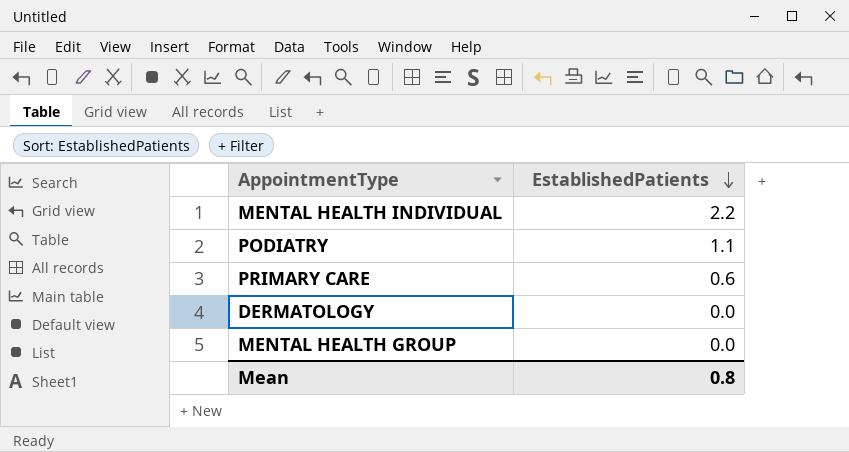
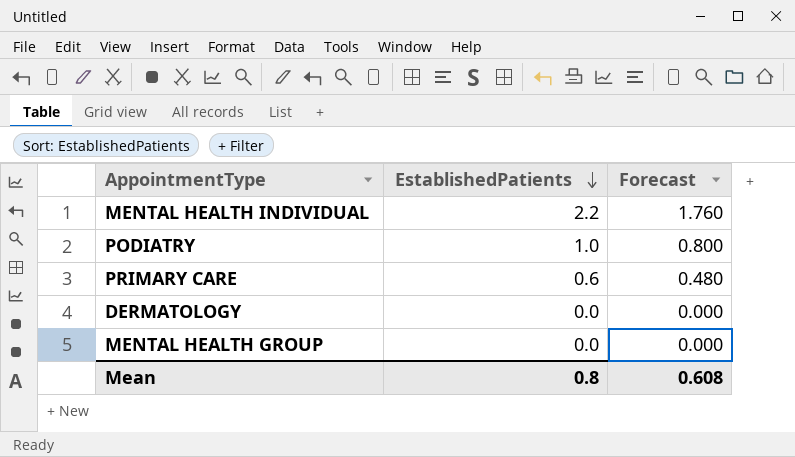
column Forecast | formula: none -> [EstablishedPatients] * 0.8
PODIATRY | EstablishedPatients: 1.1 -> 1.0

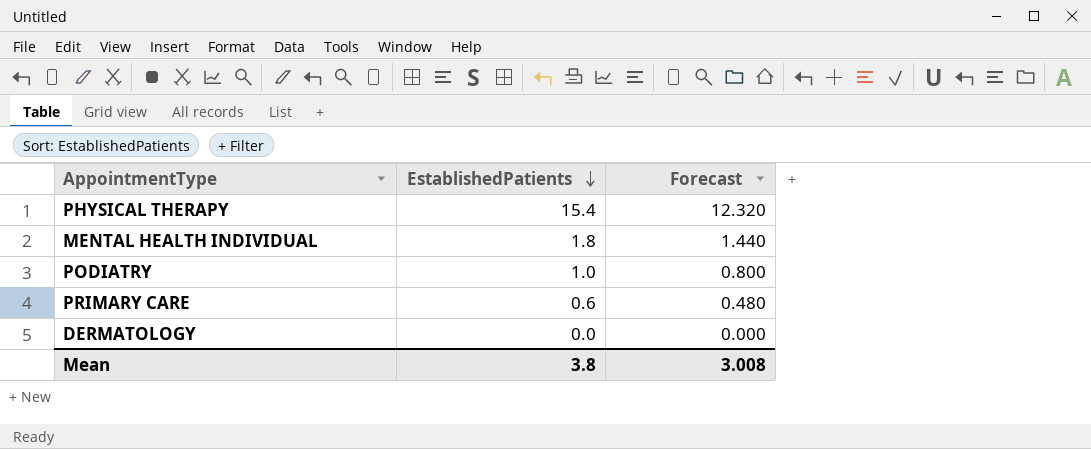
row MENTAL HEALTH GROUP: 0.0 | 0.000 -> none
row PHYSICAL THERAPY: none -> 15.4 | 12.320
MENTAL HEALTH INDIVIDUAL | EstablishedPatients: 2.2 -> 1.8
MENTAL HEALTH INDIVIDUAL | Forecast: 1.760 -> 1.440
Mean | EstablishedPatients: 0.8 -> 3.8
Mean | Forecast: 0.608 -> 3.008

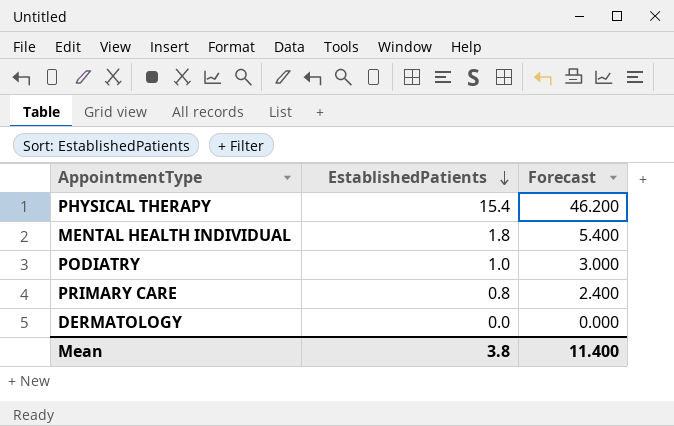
column Forecast | formula: [EstablishedPatients] * 0.8 -> [EstablishedPatients] * 3
PRIMARY CARE | EstablishedPatients: 0.6 -> 0.8
Mean | Forecast: 3.008 -> 11.400

